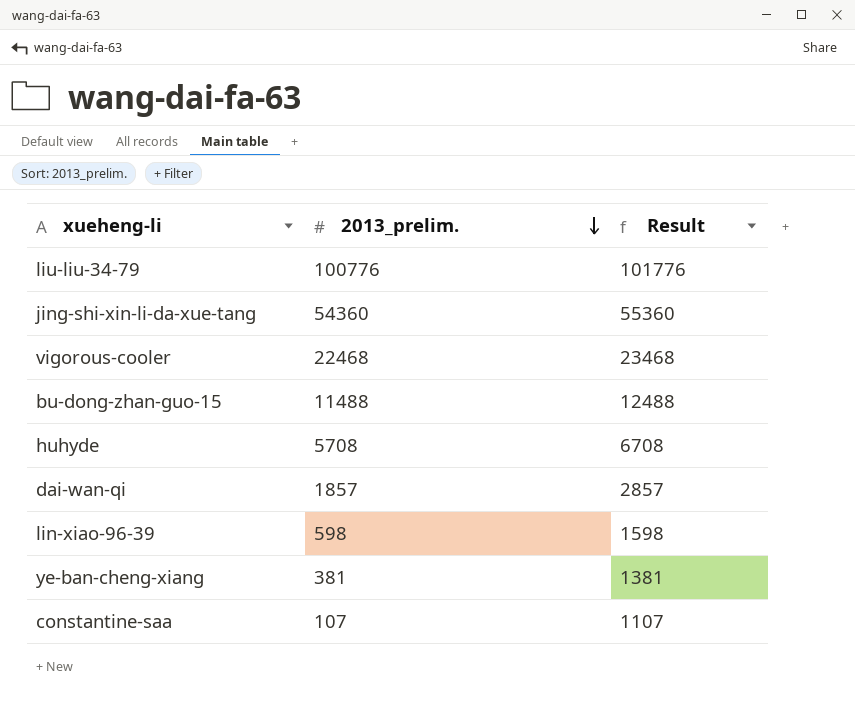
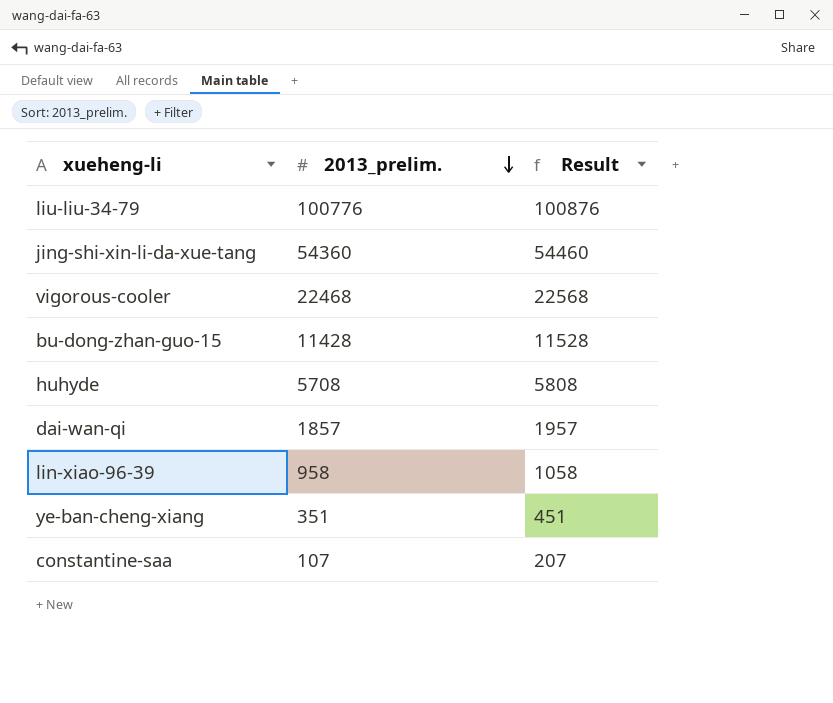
column Result | formula: [2013_prelim.] + 1000 -> [2013_prelim.] + 100
bu-dong-zhan-guo-15 | 2013_prelim.: 11488 -> 11428
lin-xiao-96-39 | 2013_prelim.: 598 -> 958
ye-ban-cheng-xiang | 2013_prelim.: 381 -> 351

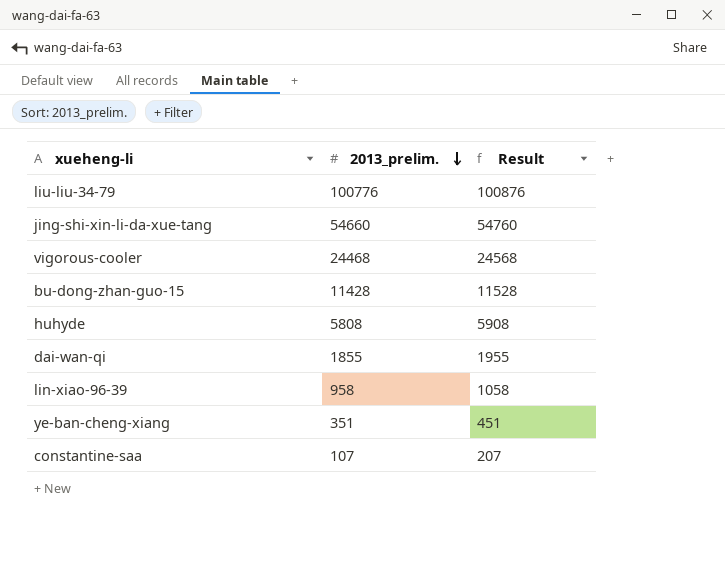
jing-shi-xin-li-da-xue-tang | 2013_prelim.: 54360 -> 54660
jing-shi-xin-li-da-xue-tang | Result: 54460 -> 54760
vigorous-cooler | 2013_prelim.: 22468 -> 24468
vigorous-cooler | Result: 22568 -> 24568
huhyde | 2013_prelim.: 5708 -> 5808
huhyde | Result: 5808 -> 5908
dai-wan-qi | 2013_prelim.: 1857 -> 1855
dai-wan-qi | Result: 1957 -> 1955

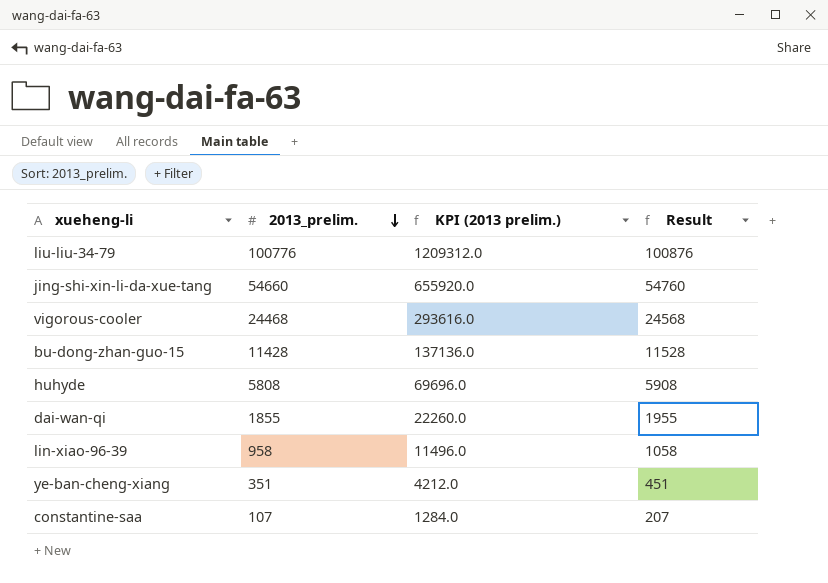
column KPI (2013 prelim.) | formula: none -> [2013_prelim.] * 12

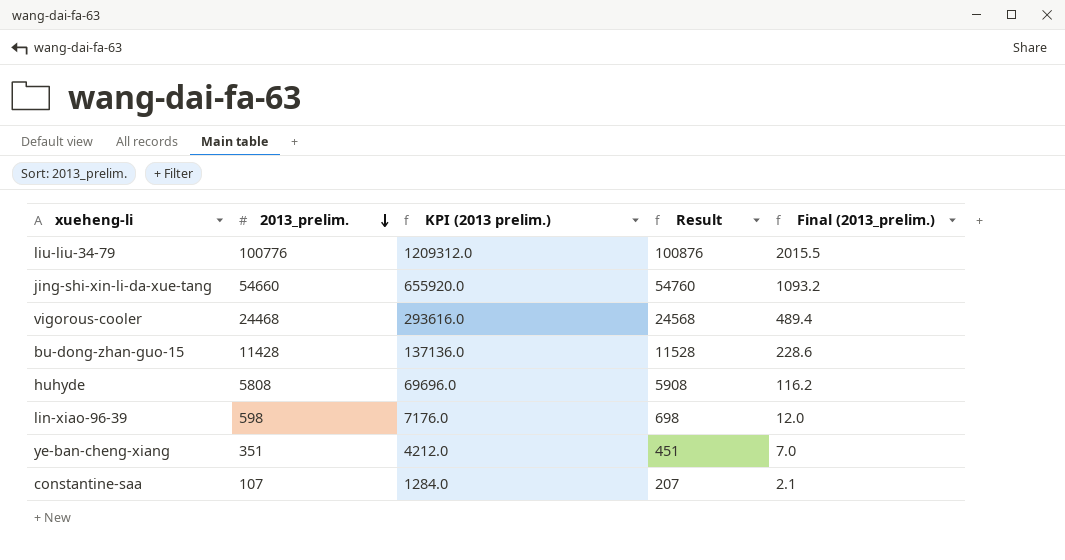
column Final (2013_prelim.) | formula: none -> [2013_prelim.] * 0.02
row dai-wan-qi: 1855 | 22260.0 | 1955 -> none
lin-xiao-96-39 | 2013_prelim.: 958 -> 598
lin-xiao-96-39 | KPI (2013 prelim.): 11496.0 -> 7176.0
lin-xiao-96-39 | Result: 1058 -> 698

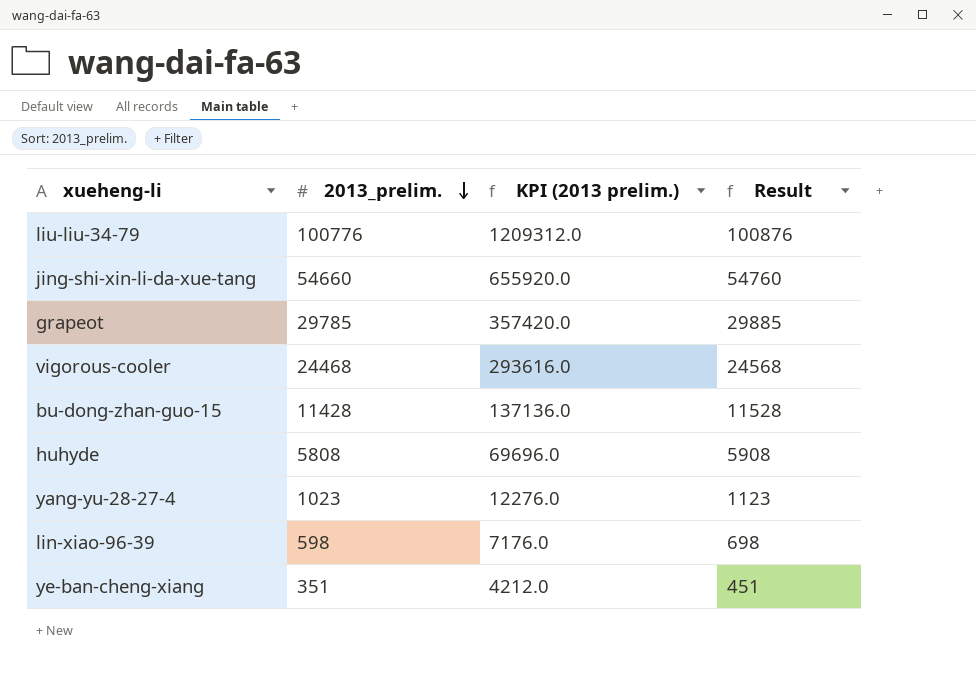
column Final (2013_prelim.) | formula: [2013_prelim.] * 0.02 -> none
row constantine-saa: 107 | 1284.0 | 207 | 2.1 -> none
row grapeot: none -> 29785 | 357420.0 | 29885
row yang-yu-28-27-4: none -> 1023 | 12276.0 | 1123

